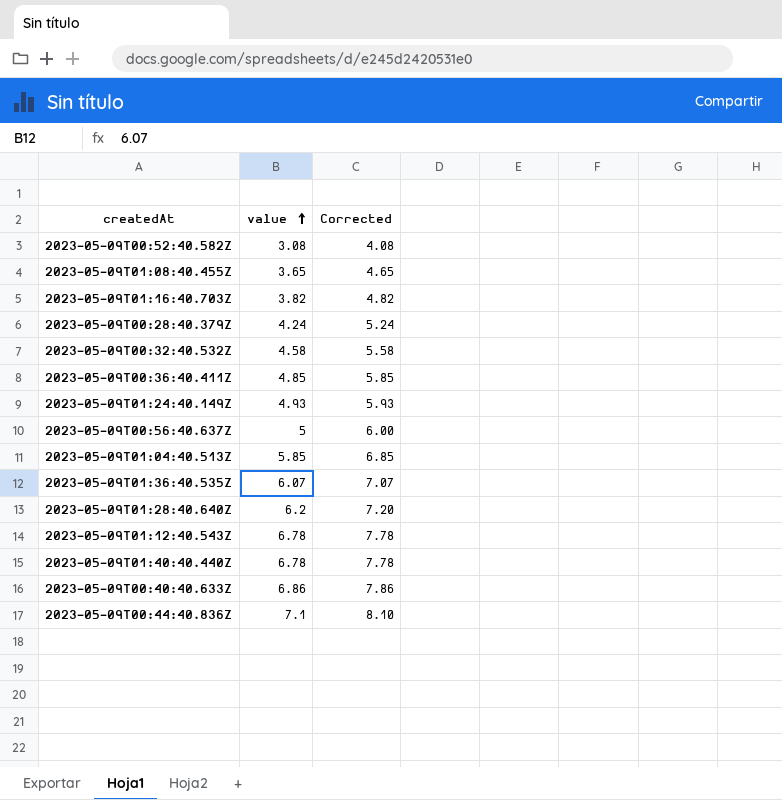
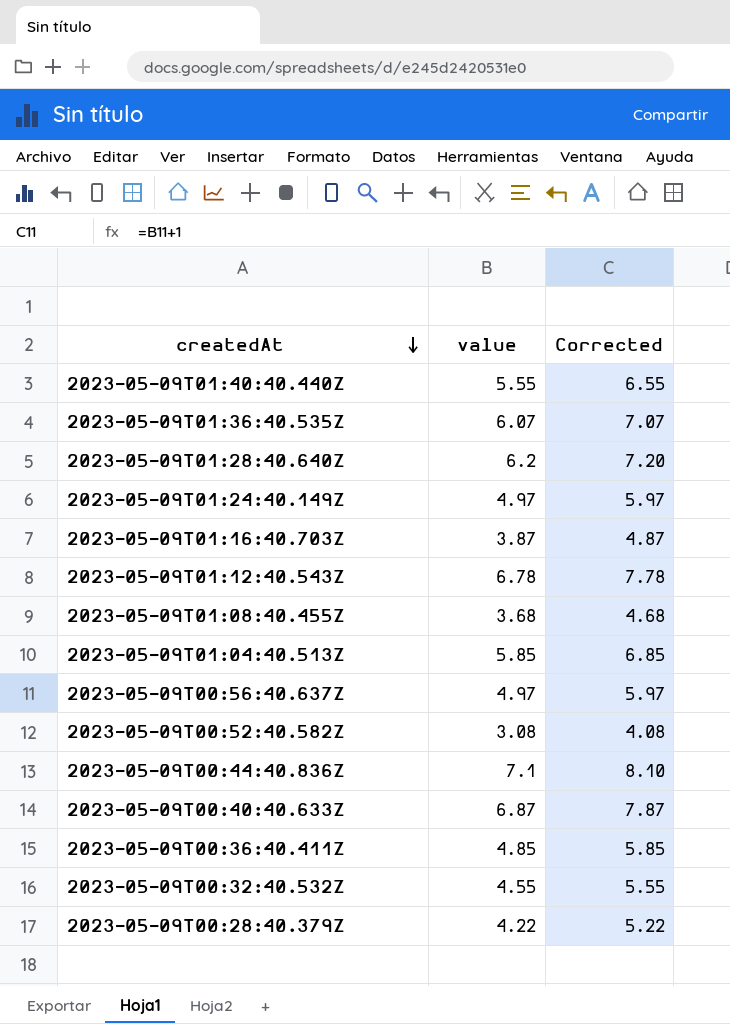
row order: value ascending -> createdAt descending
2023-05-09T01:40:40.440Z | value: 6.78 -> 5.55
2023-05-09T01:40:40.440Z | Corrected: 7.78 -> 6.55
2023-05-09T01:24:40.149Z | value: 4.93 -> 4.97
2023-05-09T01:24:40.149Z | Corrected: 5.93 -> 5.97
2023-05-09T01:16:40.703Z | value: 3.82 -> 3.87
2023-05-09T01:16:40.703Z | Corrected: 4.82 -> 4.87
2023-05-09T01:08:40.455Z | value: 3.65 -> 3.68
2023-05-09T01:08:40.455Z | Corrected: 4.65 -> 4.68
2023-05-09T00:56:40.637Z | value: 5 -> 4.97
2023-05-09T00:56:40.637Z | Corrected: 6.00 -> 5.97
2023-05-09T00:40:40.633Z | value: 6.86 -> 6.87
2023-05-09T00:40:40.633Z | Corrected: 7.86 -> 7.87
2023-05-09T00:32:40.532Z | value: 4.58 -> 4.55
2023-05-09T00:32:40.532Z | Corrected: 5.58 -> 5.55
2023-05-09T00:28:40.379Z | value: 4.24 -> 4.22
2023-05-09T00:28:40.379Z | Corrected: 5.24 -> 5.22

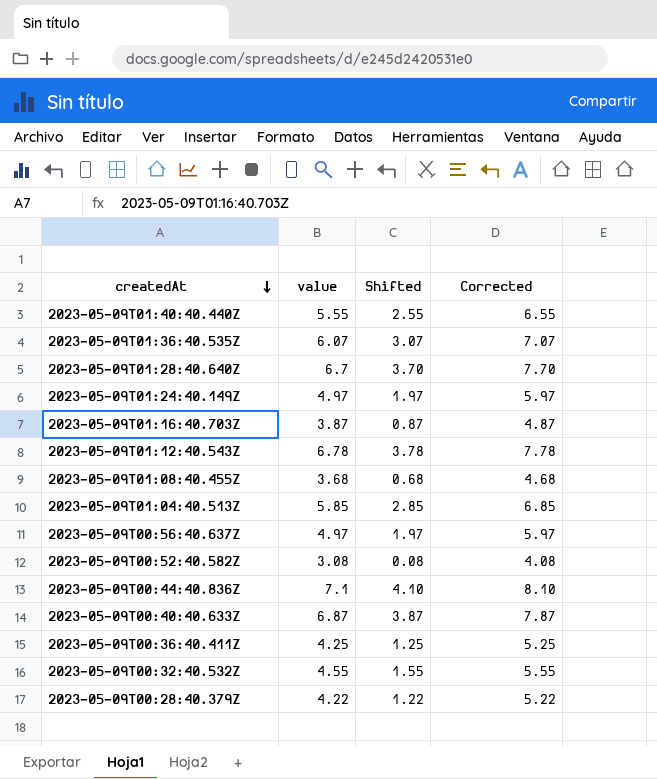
column Shifted | formula: none -> [value] - 3
2023-05-09T01:28:40.640Z | value: 6.2 -> 6.7
2023-05-09T01:28:40.640Z | Corrected: 7.20 -> 7.70
2023-05-09T00:36:40.411Z | value: 4.85 -> 4.25
2023-05-09T00:36:40.411Z | Corrected: 5.85 -> 5.25

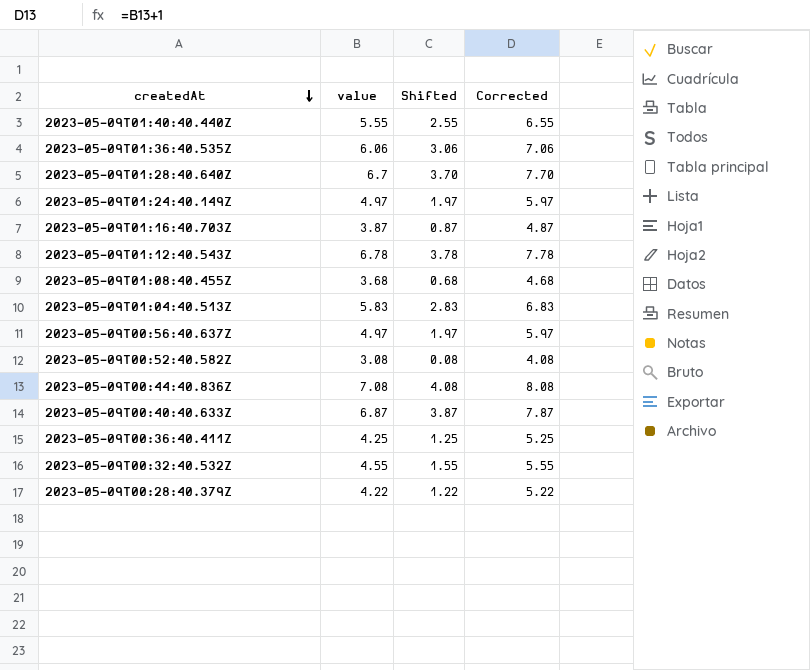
2023-05-09T01:36:40.535Z | value: 6.07 -> 6.06
2023-05-09T01:36:40.535Z | Shifted: 3.07 -> 3.06
2023-05-09T01:36:40.535Z | Corrected: 7.07 -> 7.06
2023-05-09T01:04:40.513Z | value: 5.85 -> 5.83
2023-05-09T01:04:40.513Z | Shifted: 2.85 -> 2.83
2023-05-09T01:04:40.513Z | Corrected: 6.85 -> 6.83
2023-05-09T00:44:40.836Z | value: 7.1 -> 7.08
2023-05-09T00:44:40.836Z | Shifted: 4.10 -> 4.08
2023-05-09T00:44:40.836Z | Corrected: 8.10 -> 8.08

